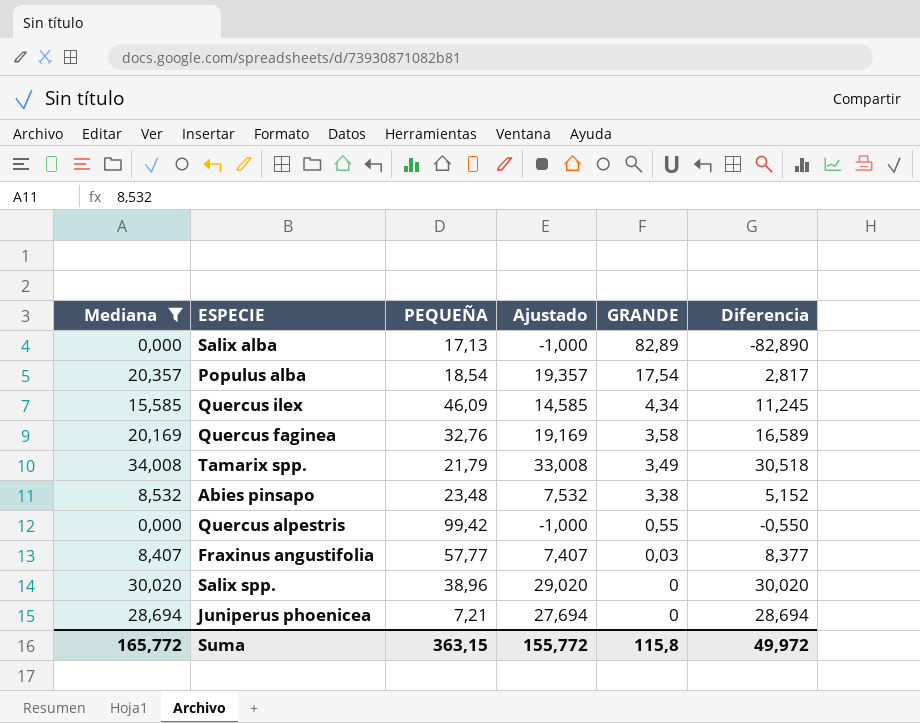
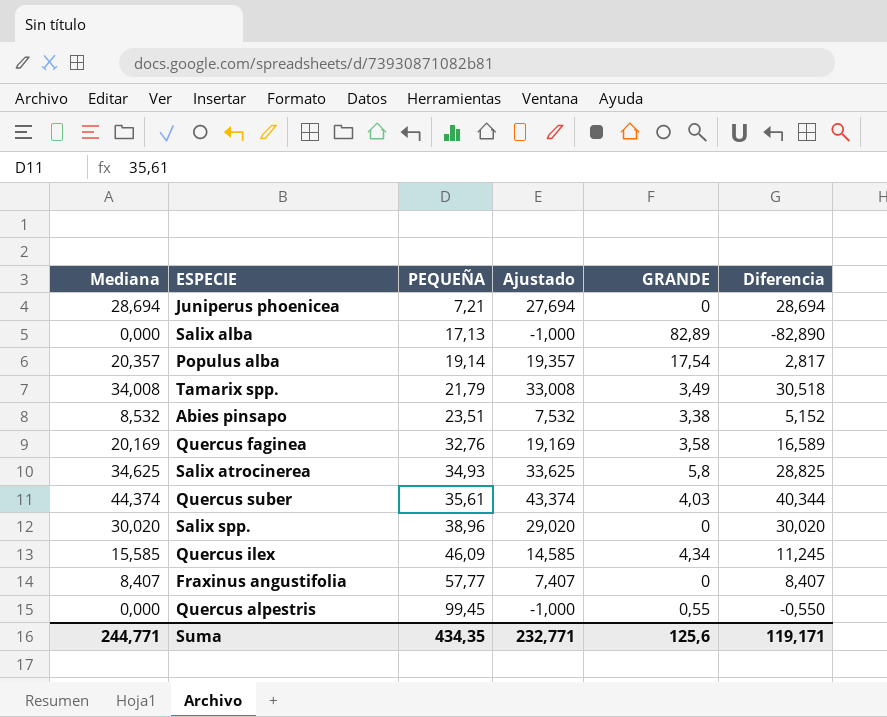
filter: Mediana <= 34,008 -> none
row order: GRANDE descending -> PEQUEÑA ascending
Populus alba | PEQUEÑA: 18,54 -> 19,14
Abies pinsapo | PEQUEÑA: 23,48 -> 23,51
Fraxinus angustifolia | GRANDE: 0,03 -> 0
Fraxinus angustifolia | Diferencia: 8,377 -> 8,407
Quercus alpestris | PEQUEÑA: 99,42 -> 99,45
Suma | Mediana: 165,772 -> 244,771
Suma | PEQUEÑA: 363,15 -> 434,35
Suma | Ajustado: 155,772 -> 232,771
Suma | GRANDE: 115,8 -> 125,6
Suma | Diferencia: 49,972 -> 119,171

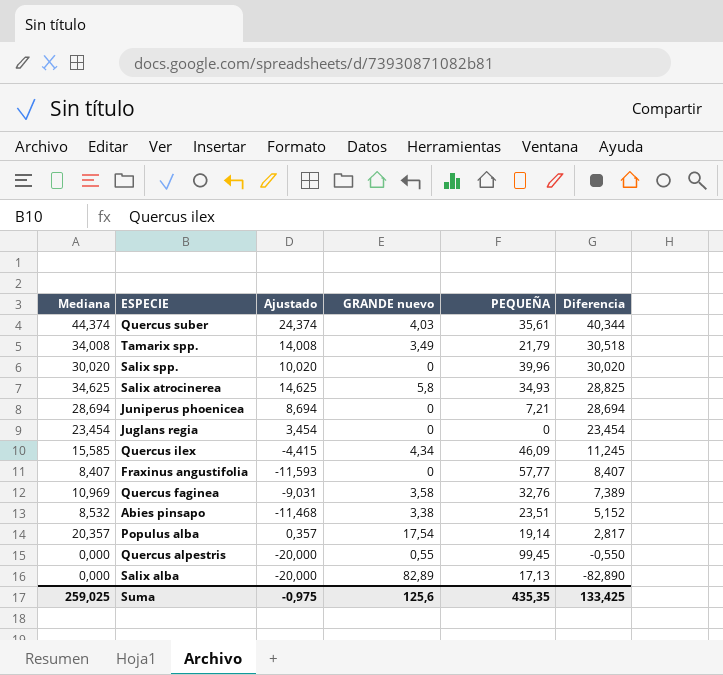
row order: PEQUEÑA ascending -> Diferencia descending
column Ajustado | formula: [Mediana] - 1 -> [Mediana] - 20
column name: GRANDE -> GRANDE nuevo
column PEQUEÑA | position: 3 -> 5
Salix spp. | PEQUEÑA: 38,96 -> 39,96
row Juglans regia: none -> 23,454 | 3,454 | 0 | 0 | 23,454
Quercus faginea | Mediana: 20,169 -> 10,969
Quercus faginea | Diferencia: 16,589 -> 7,389
Suma | Mediana: 244,771 -> 259,025
Suma | Ajustado: 232,771 -> -0,975
Suma | PEQUEÑA: 434,35 -> 435,35
Suma | Diferencia: 119,171 -> 133,425

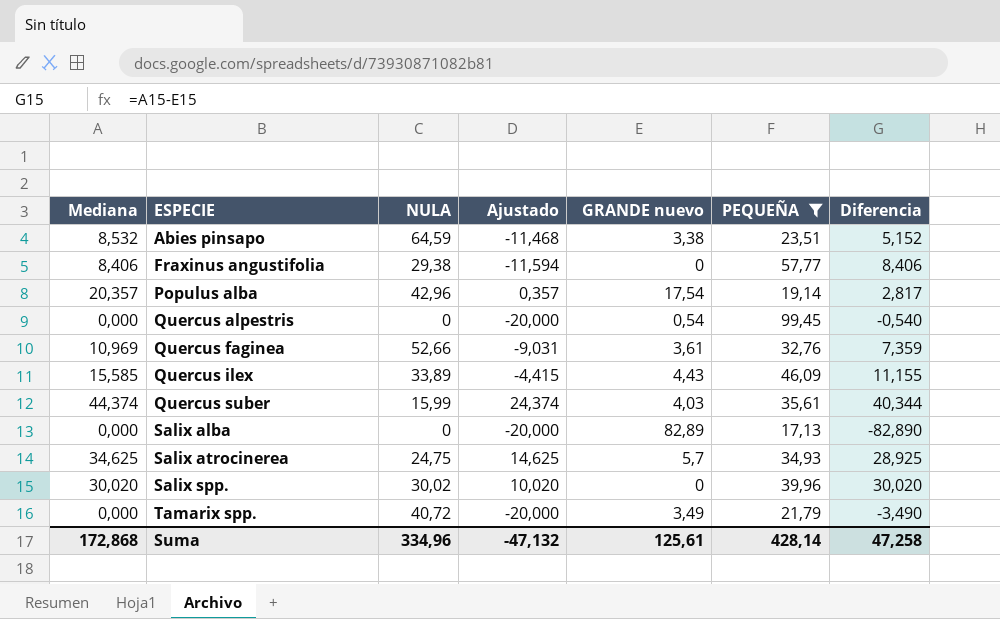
filter: none -> PEQUEÑA >= 17,13
row order: Diferencia descending -> ESPECIE ascending
column NULA | position: none -> 3
Fraxinus angustifolia | Mediana: 8,407 -> 8,406
Fraxinus angustifolia | Ajustado: -11,593 -> -11,594
Fraxinus angustifolia | Diferencia: 8,407 -> 8,406
Quercus alpestris | GRANDE nuevo: 0,55 -> 0,54
Quercus alpestris | Diferencia: -0,550 -> -0,540
Quercus faginea | GRANDE nuevo: 3,58 -> 3,61
Quercus faginea | Diferencia: 7,389 -> 7,359
Quercus ilex | GRANDE nuevo: 4,34 -> 4,43
Quercus ilex | Diferencia: 11,245 -> 11,155
Salix atrocinerea | GRANDE nuevo: 5,8 -> 5,7
Salix atrocinerea | Diferencia: 28,825 -> 28,925
Tamarix spp. | Mediana: 34,008 -> 0,000
Tamarix spp. | Ajustado: 14,008 -> -20,000
Tamarix spp. | Diferencia: 30,518 -> -3,490
Suma | Mediana: 259,025 -> 172,868
Suma | Ajustado: -0,975 -> -47,132
Suma | GRANDE nuevo: 125,6 -> 125,61
Suma | PEQUEÑA: 435,35 -> 428,14
Suma | Diferencia: 133,425 -> 47,258

